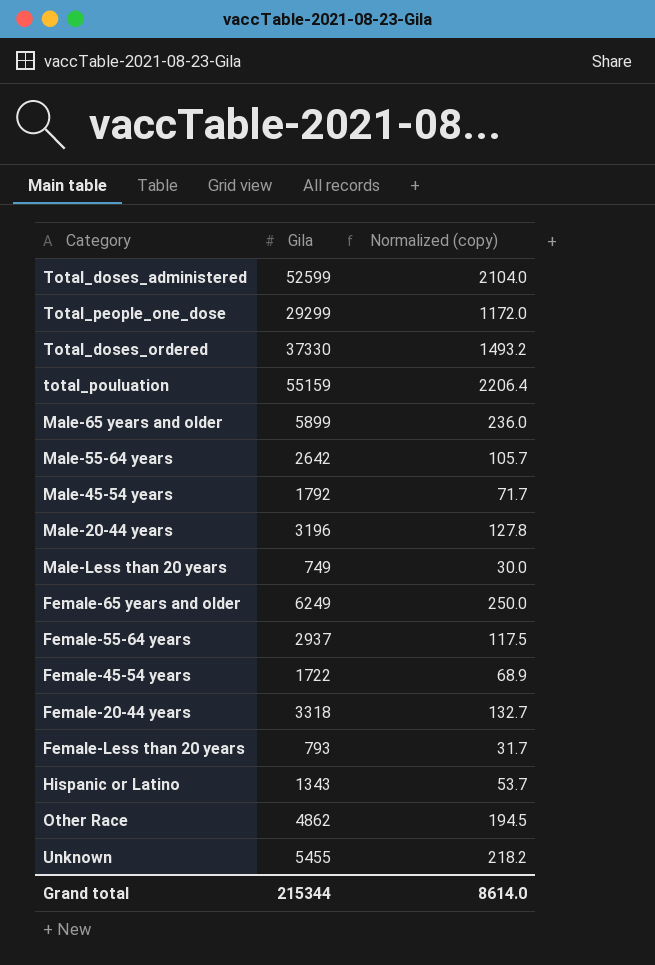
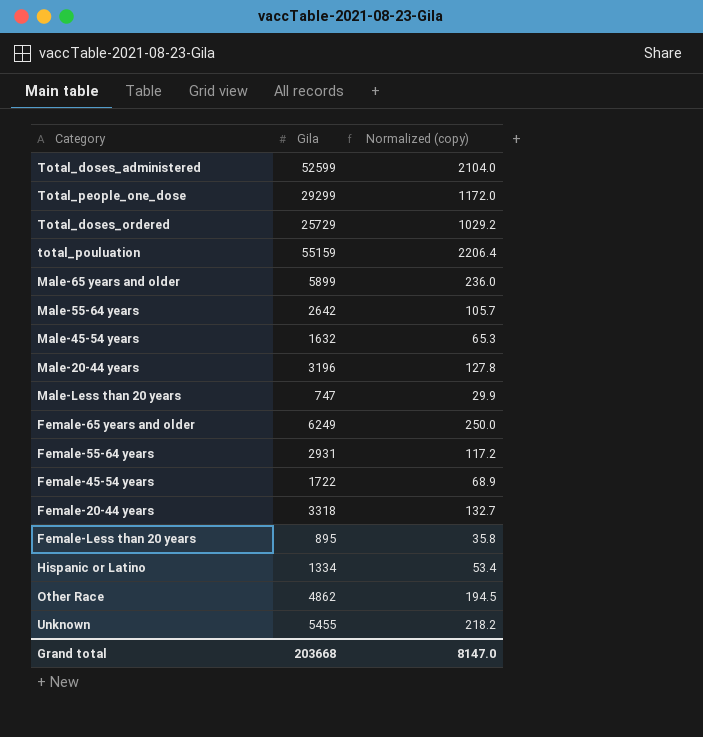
Total_doses_ordered | Gila: 37330 -> 25729
Total_doses_ordered | Normalized (copy): 1493.2 -> 1029.2
Male-45-54 years | Gila: 1792 -> 1632
Male-45-54 years | Normalized (copy): 71.7 -> 65.3
Male-Less than 20 years | Gila: 749 -> 747
Male-Less than 20 years | Normalized (copy): 30.0 -> 29.9
Female-55-64 years | Gila: 2937 -> 2931
Female-55-64 years | Normalized (copy): 117.5 -> 117.2
Female-Less than 20 years | Gila: 793 -> 895
Female-Less than 20 years | Normalized (copy): 31.7 -> 35.8
Hispanic or Latino | Gila: 1343 -> 1334
Hispanic or Latino | Normalized (copy): 53.7 -> 53.4
Grand total | Gila: 215344 -> 203668
Grand total | Normalized (copy): 8614.0 -> 8147.0

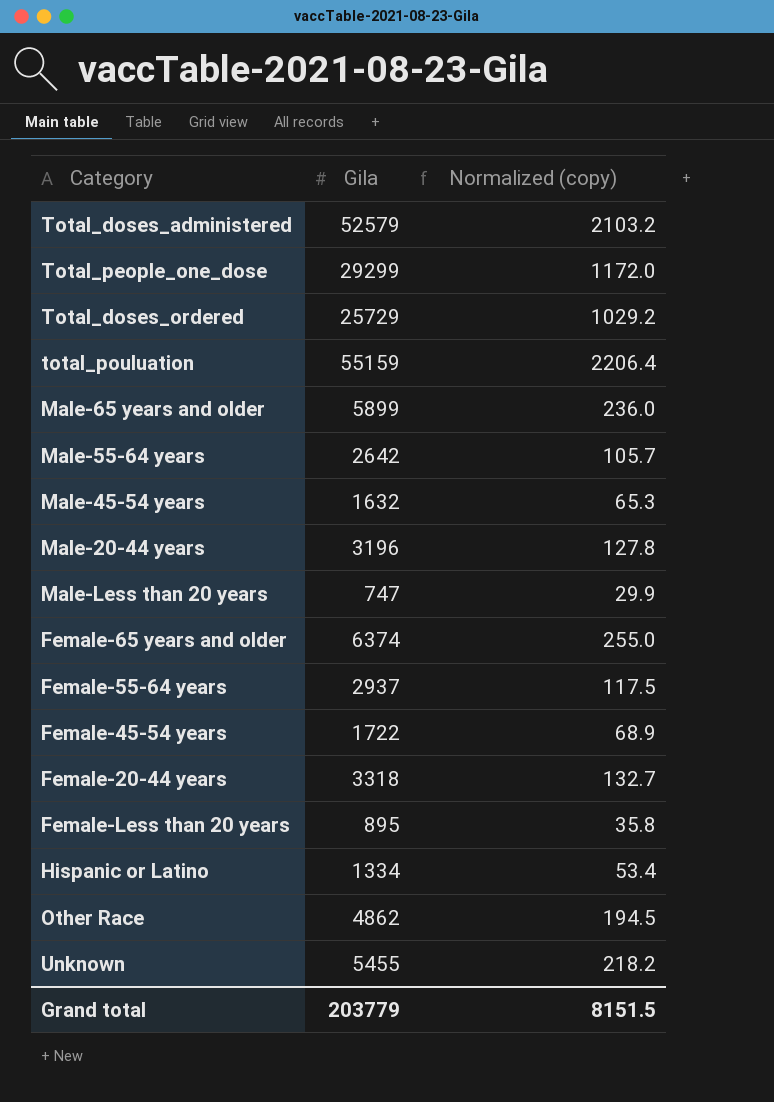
Total_doses_administered | Gila: 52599 -> 52579
Total_doses_administered | Normalized (copy): 2104.0 -> 2103.2
Female-65 years and older | Gila: 6249 -> 6374
Female-65 years and older | Normalized (copy): 250.0 -> 255.0
Female-55-64 years | Gila: 2931 -> 2937
Female-55-64 years | Normalized (copy): 117.2 -> 117.5
Grand total | Gila: 203668 -> 203779
Grand total | Normalized (copy): 8147.0 -> 8151.5

